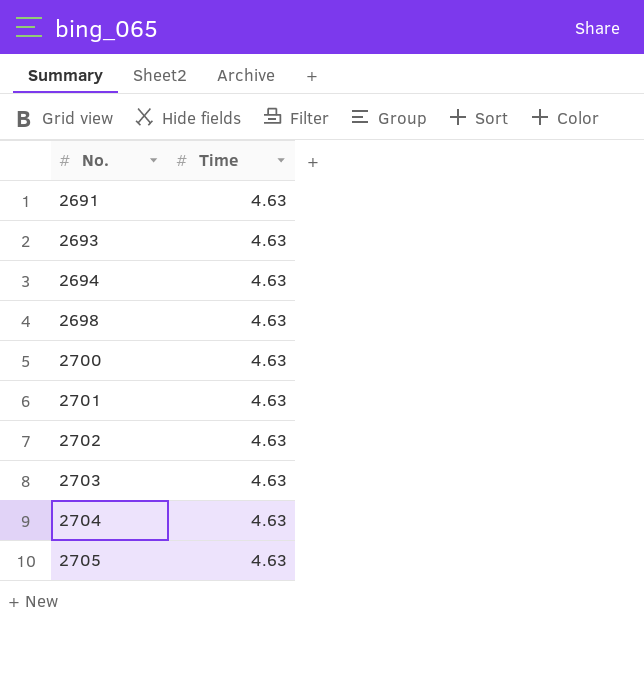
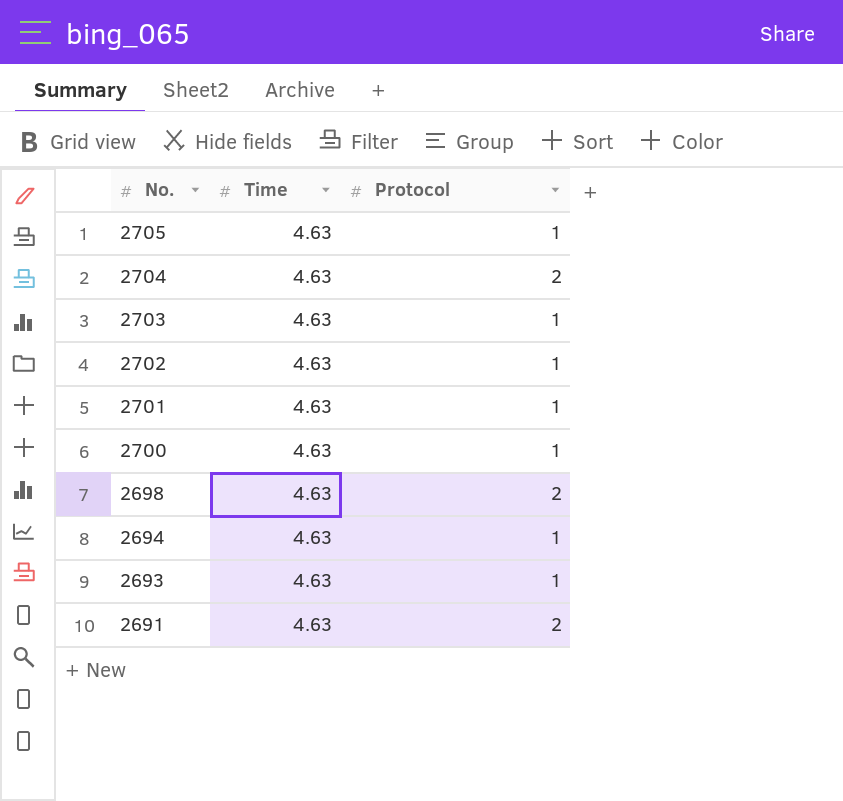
row order: No. ascending -> No. descending
column Protocol | position: none -> 3

